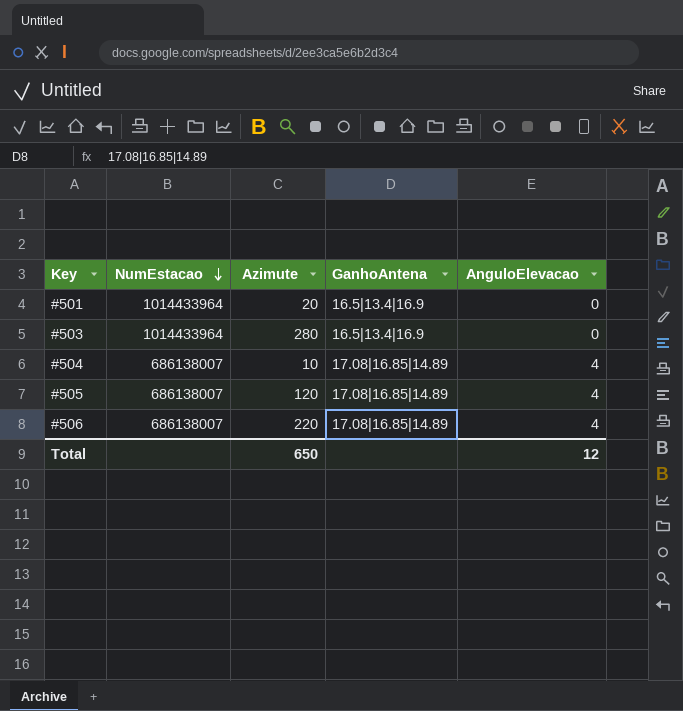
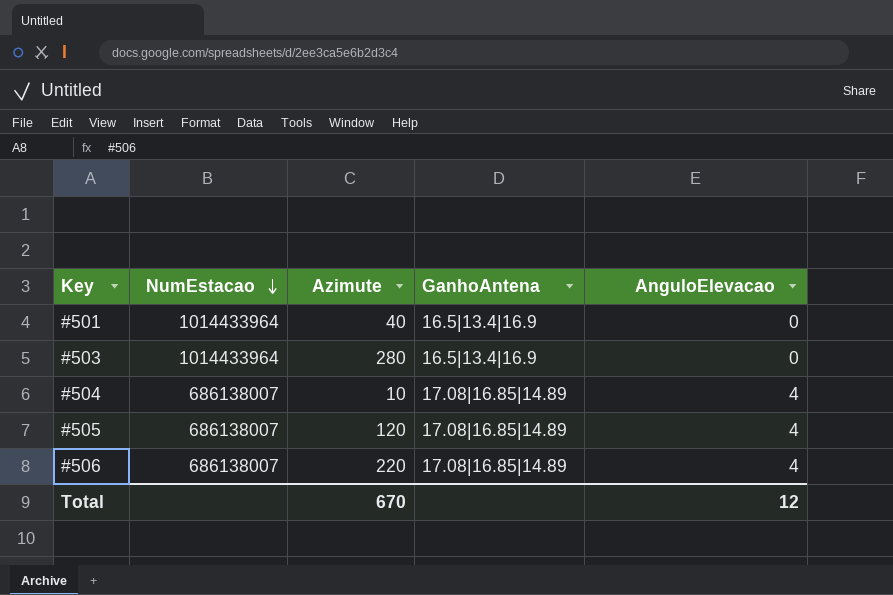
#501 | Azimute: 20 -> 40
Total | Azimute: 650 -> 670

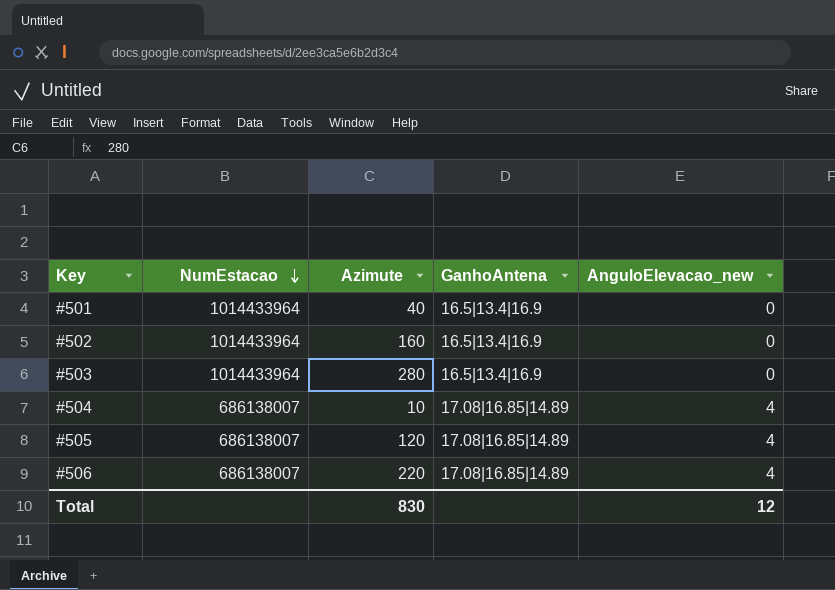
column name: AnguloElevacao -> AnguloElevacao_new
row #502: none -> 1014433964 | 160 | 16.5|13.4|16.9 | 0
Total | Azimute: 670 -> 830

